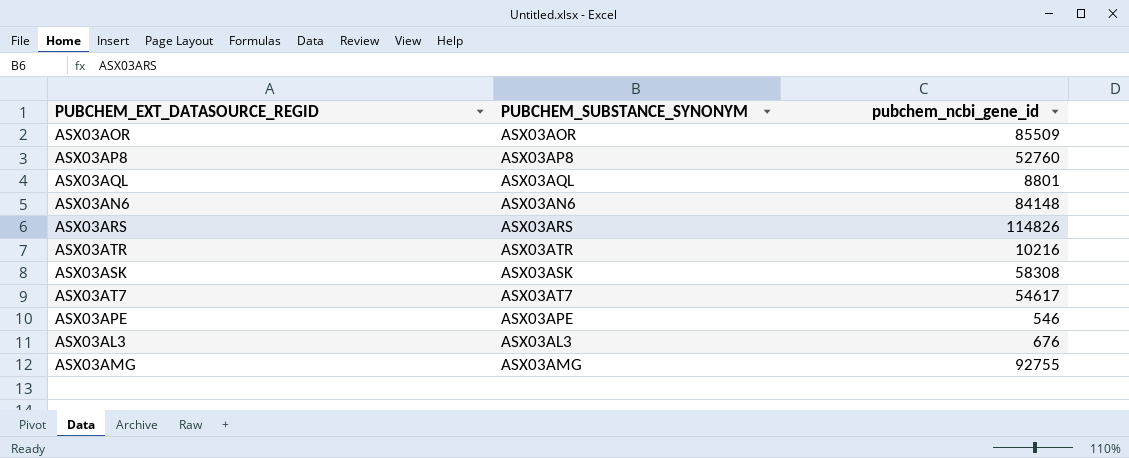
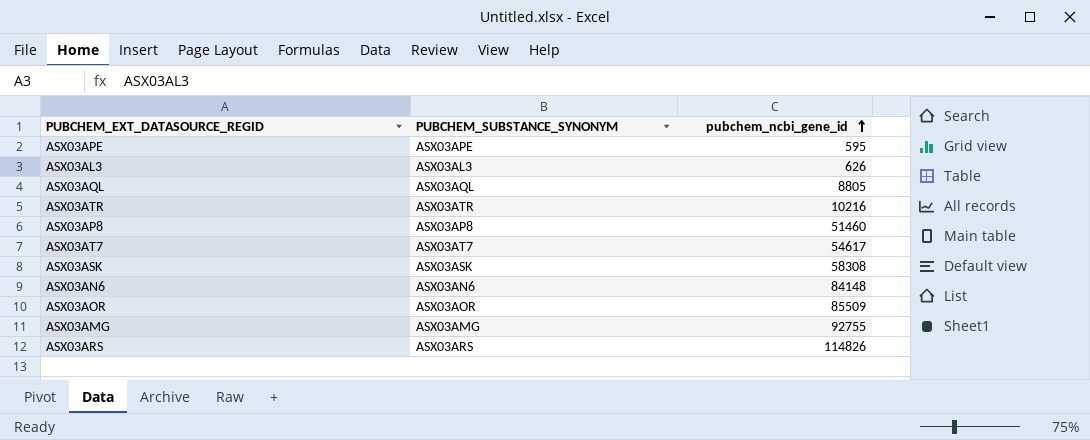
row order: none -> pubchem_ncbi_gene_id ascending
ASX03APE | pubchem_ncbi_gene_id: 546 -> 595
ASX03AL3 | pubchem_ncbi_gene_id: 676 -> 626
ASX03AQL | pubchem_ncbi_gene_id: 8801 -> 8805
ASX03AP8 | pubchem_ncbi_gene_id: 52760 -> 51460

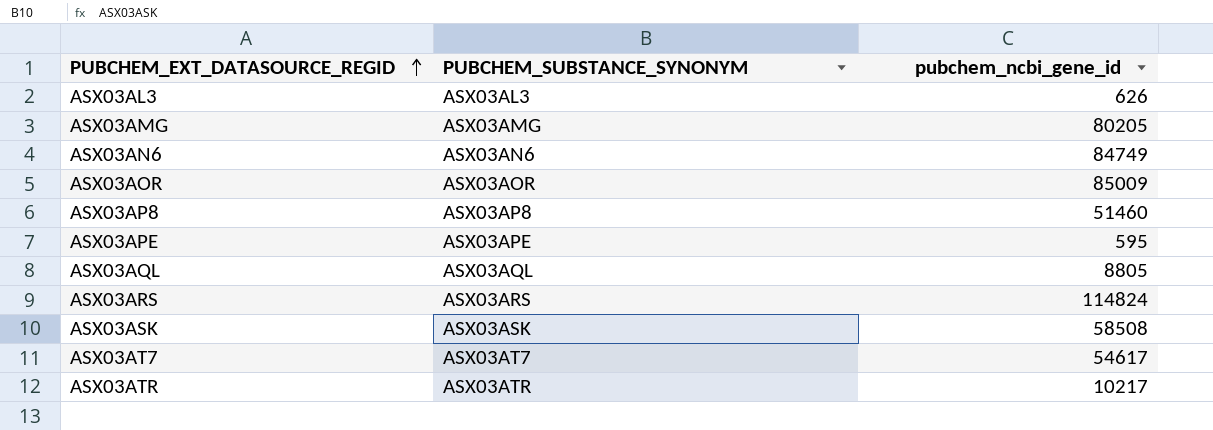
row order: pubchem_ncbi_gene_id ascending -> PUBCHEM_EXT_DATASOURCE_REGID ascending
ASX03AMG | pubchem_ncbi_gene_id: 92755 -> 80205
ASX03AN6 | pubchem_ncbi_gene_id: 84148 -> 84749
ASX03AOR | pubchem_ncbi_gene_id: 85509 -> 85009
ASX03ARS | pubchem_ncbi_gene_id: 114826 -> 114824
ASX03ASK | pubchem_ncbi_gene_id: 58308 -> 58508
ASX03ATR | pubchem_ncbi_gene_id: 10216 -> 10217

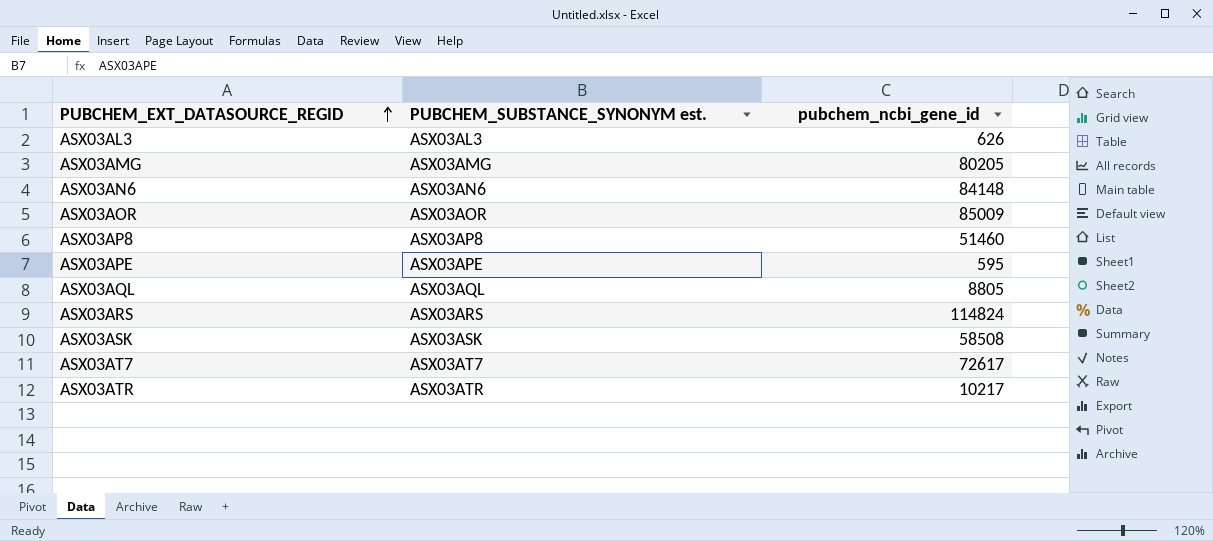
column name: PUBCHEM_SUBSTANCE_SYNONYM -> PUBCHEM_SUBSTANCE_SYNONYM est.
ASX03AN6 | pubchem_ncbi_gene_id: 84749 -> 84148
ASX03AT7 | pubchem_ncbi_gene_id: 54617 -> 72617

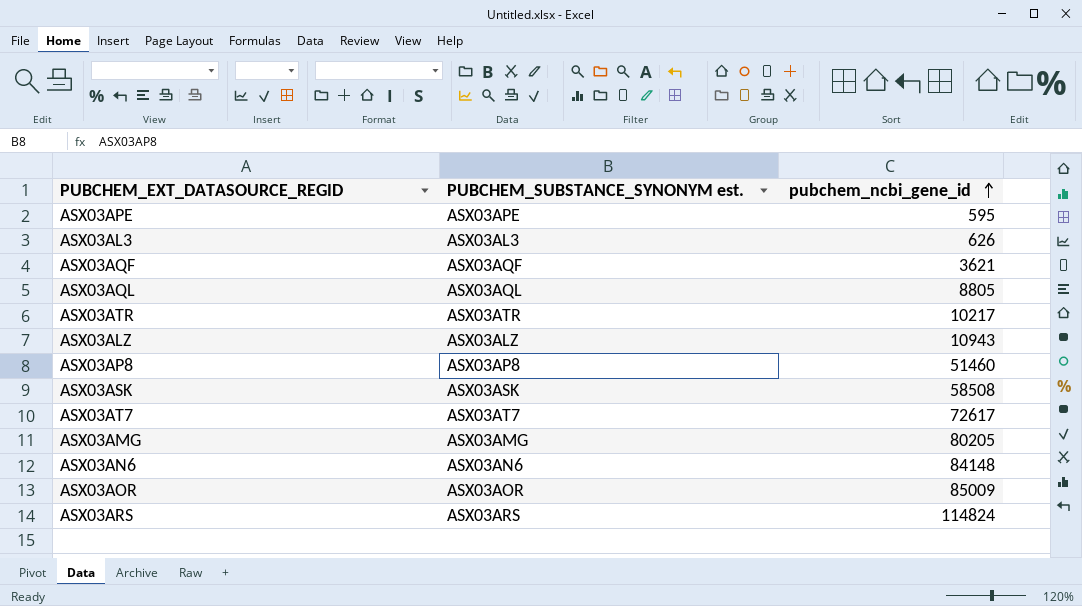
row order: PUBCHEM_EXT_DATASOURCE_REGID ascending -> pubchem_ncbi_gene_id ascending
row ASX03AQF: none -> ASX03AQF | 3621
row ASX03ALZ: none -> ASX03ALZ | 10943

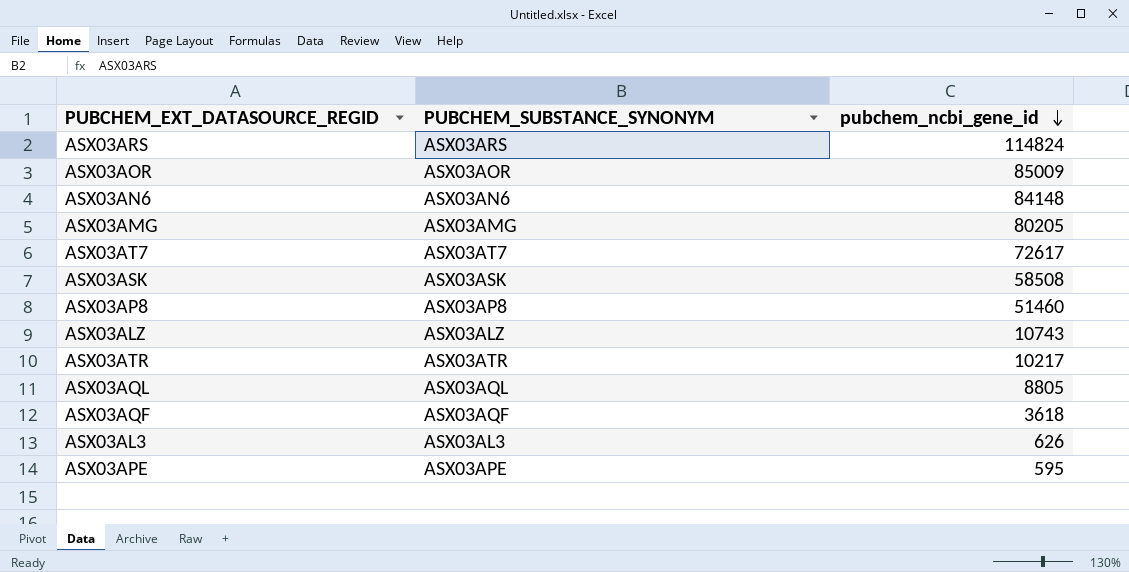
row order: pubchem_ncbi_gene_id ascending -> pubchem_ncbi_gene_id descending
column name: PUBCHEM_SUBSTANCE_SYNONYM est. -> PUBCHEM_SUBSTANCE_SYNONYM
ASX03ALZ | pubchem_ncbi_gene_id: 10943 -> 10743
ASX03AQF | pubchem_ncbi_gene_id: 3621 -> 3618

